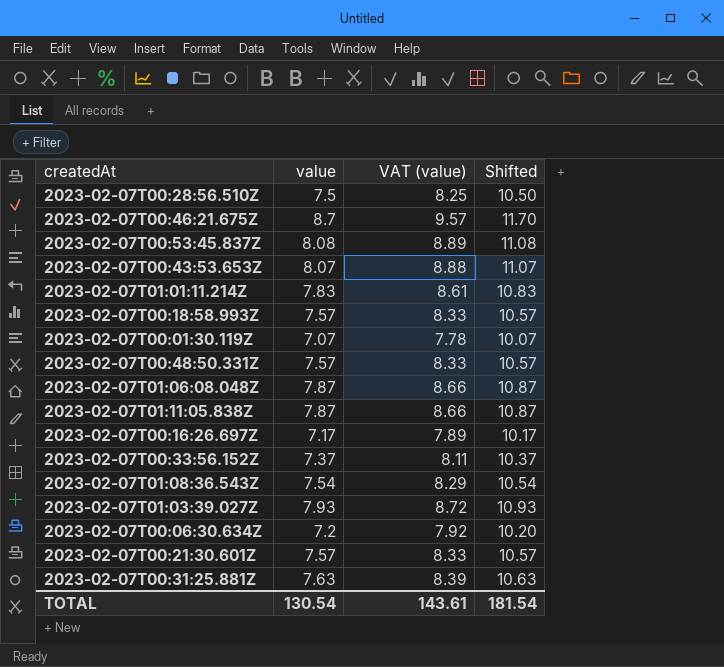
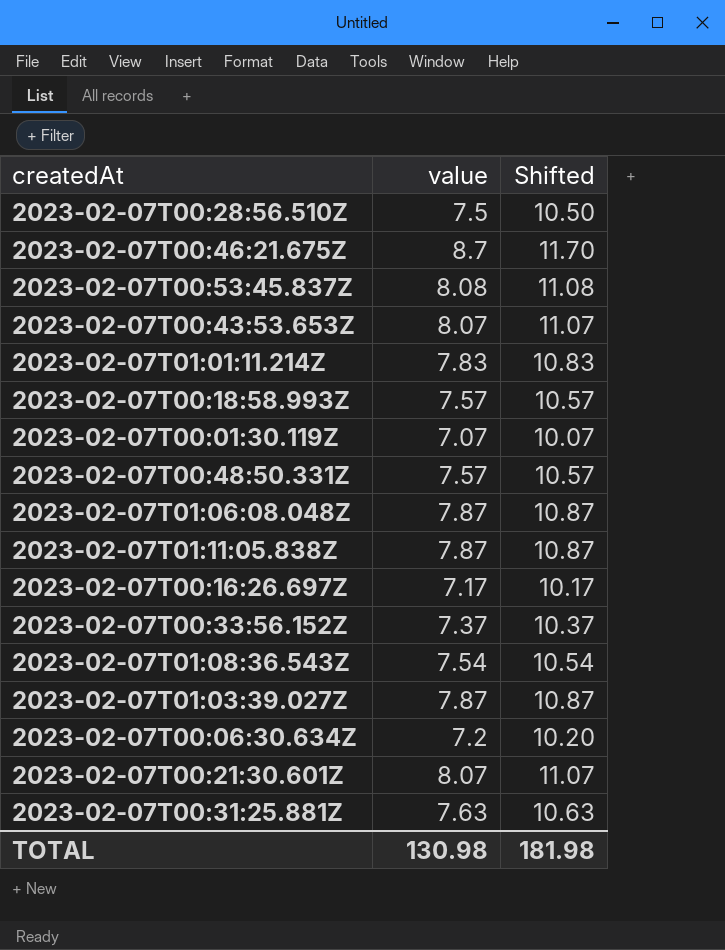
column VAT (value) | formula: [value] * 1.1 -> none
2023-02-07T01:03:39.027Z | value: 7.93 -> 7.87
2023-02-07T01:03:39.027Z | Shifted: 10.93 -> 10.87
2023-02-07T00:21:30.601Z | value: 7.57 -> 8.07
2023-02-07T00:21:30.601Z | Shifted: 10.57 -> 11.07
TOTAL | value: 130.54 -> 130.98
TOTAL | Shifted: 181.54 -> 181.98

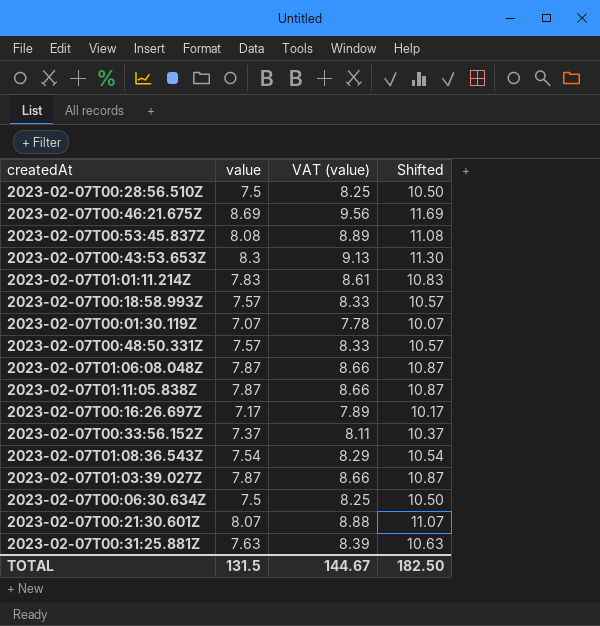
column VAT (value) | formula: none -> [value] * 1.1
2023-02-07T00:46:21.675Z | value: 8.7 -> 8.69
2023-02-07T00:46:21.675Z | Shifted: 11.70 -> 11.69
2023-02-07T00:43:53.653Z | value: 8.07 -> 8.3
2023-02-07T00:43:53.653Z | Shifted: 11.07 -> 11.30
2023-02-07T00:06:30.634Z | value: 7.2 -> 7.5
2023-02-07T00:06:30.634Z | Shifted: 10.20 -> 10.50
TOTAL | value: 130.98 -> 131.5
TOTAL | Shifted: 181.98 -> 182.50

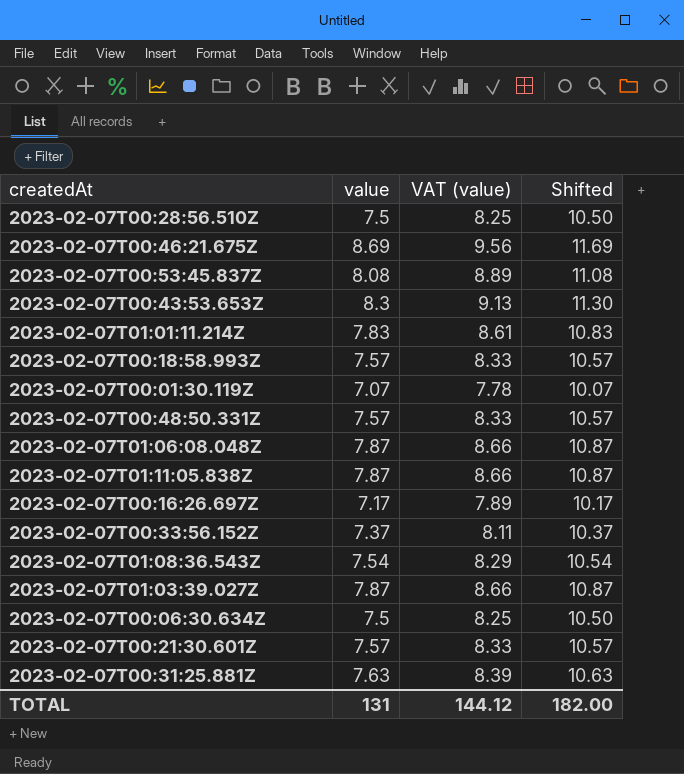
2023-02-07T00:21:30.601Z | value: 8.07 -> 7.57
2023-02-07T00:21:30.601Z | VAT (value): 8.88 -> 8.33
2023-02-07T00:21:30.601Z | Shifted: 11.07 -> 10.57
TOTAL | value: 131.5 -> 131
TOTAL | VAT (value): 144.67 -> 144.12
TOTAL | Shifted: 182.50 -> 182.00

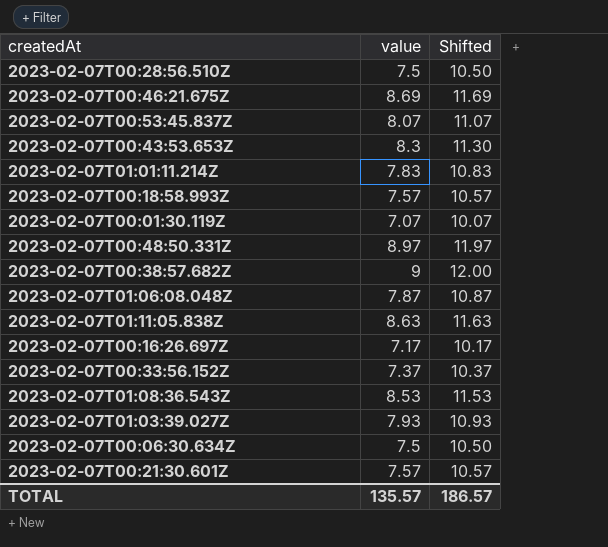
column VAT (value) | formula: [value] * 1.1 -> none
row 2023-02-07T00:31:25.881Z: 7.63 | 8.39 | 10.63 -> none
2023-02-07T00:53:45.837Z | value: 8.08 -> 8.07
2023-02-07T00:53:45.837Z | Shifted: 11.08 -> 11.07
2023-02-07T00:48:50.331Z | value: 7.57 -> 8.97
2023-02-07T00:48:50.331Z | Shifted: 10.57 -> 11.97
row 2023-02-07T00:38:57.682Z: none -> 9 | 12.00
2023-02-07T01:11:05.838Z | value: 7.87 -> 8.63
2023-02-07T01:11:05.838Z | Shifted: 10.87 -> 11.63
2023-02-07T01:08:36.543Z | value: 7.54 -> 8.53
2023-02-07T01:08:36.543Z | Shifted: 10.54 -> 11.53
2023-02-07T01:03:39.027Z | value: 7.87 -> 7.93
2023-02-07T01:03:39.027Z | Shifted: 10.87 -> 10.93
TOTAL | value: 131 -> 135.57
TOTAL | Shifted: 182.00 -> 186.57

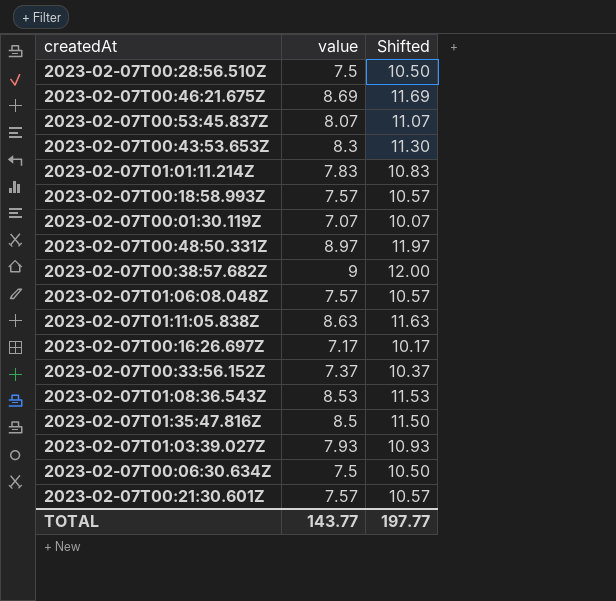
2023-02-07T01:06:08.048Z | value: 7.87 -> 7.57
2023-02-07T01:06:08.048Z | Shifted: 10.87 -> 10.57
row 2023-02-07T01:35:47.816Z: none -> 8.5 | 11.50
TOTAL | value: 135.57 -> 143.77
TOTAL | Shifted: 186.57 -> 197.77

